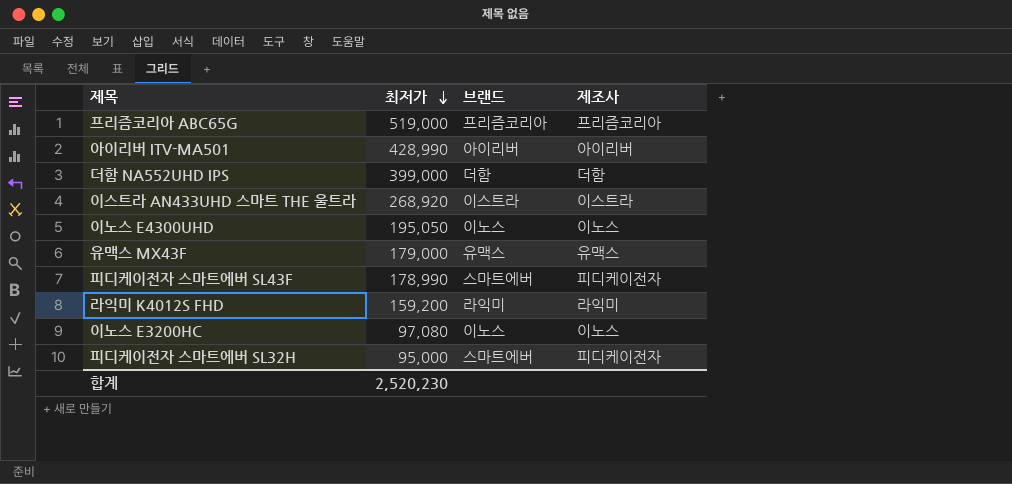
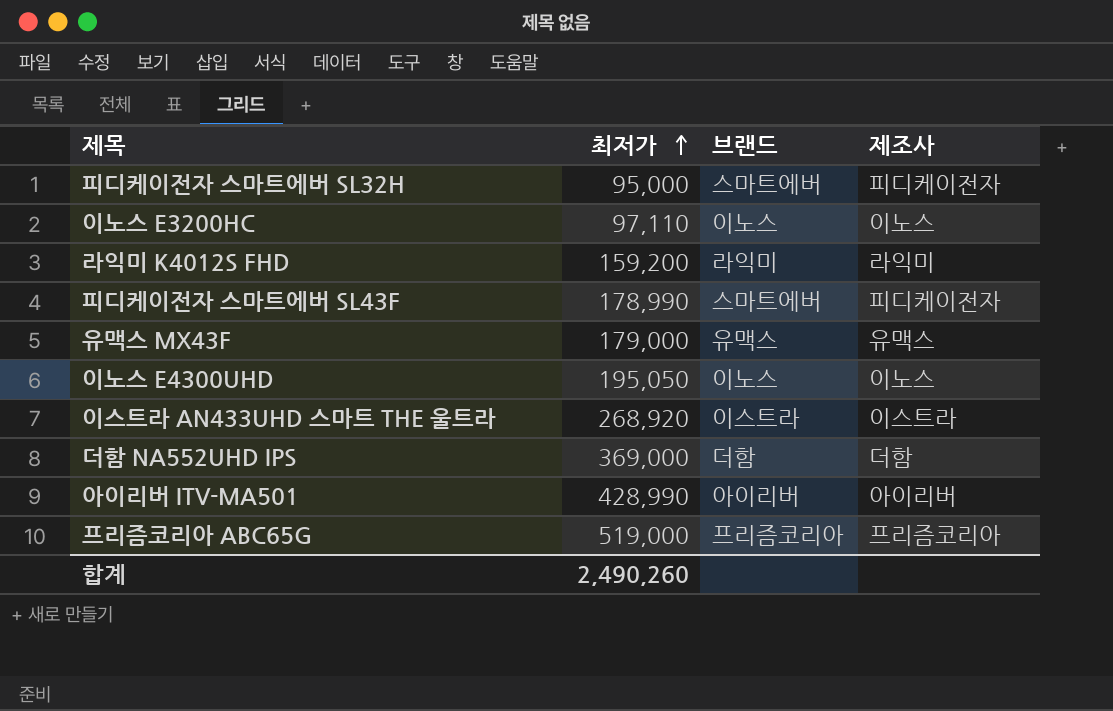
row order: 최저가 descending -> 최저가 ascending
이노스 E3200HC | 최저가: 97,080 -> 97,110
더함 NA552UHD IPS | 최저가: 399,000 -> 369,000
합계 | 최저가: 2,520,230 -> 2,490,260

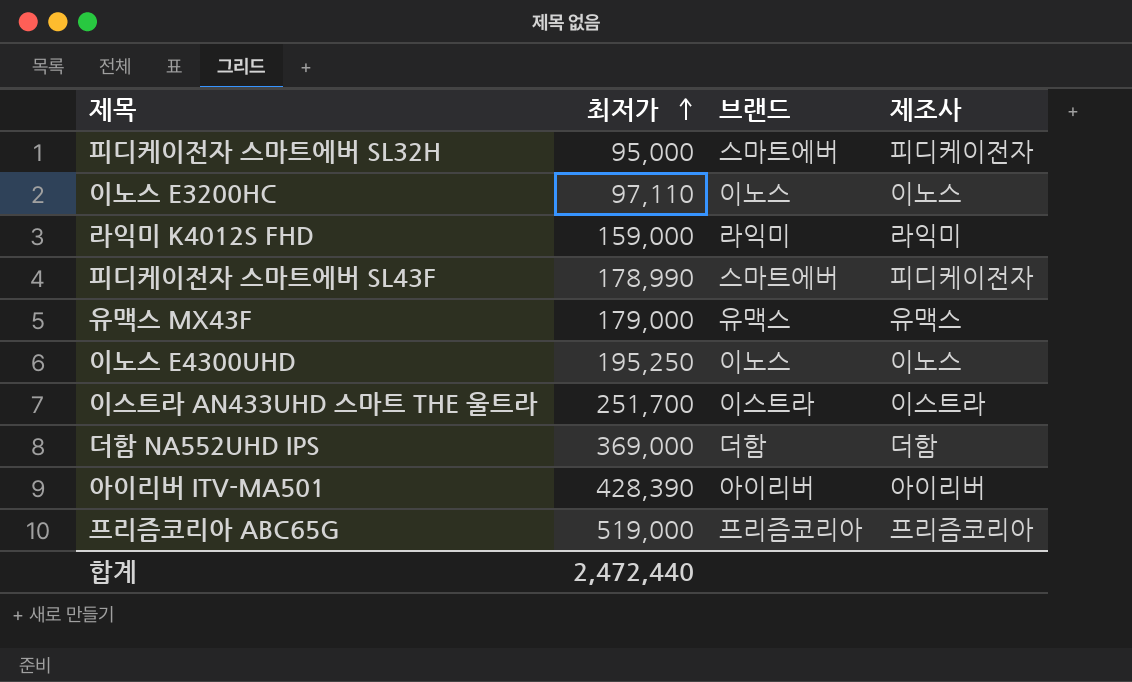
라익미 K4012S FHD | 최저가: 159,200 -> 159,000
이노스 E4300UHD | 최저가: 195,050 -> 195,250
이스트라 AN433UHD 스마트 THE 울트라 | 최저가: 268,920 -> 251,700
아이리버 ITV-MA501 | 최저가: 428,990 -> 428,390
합계 | 최저가: 2,490,260 -> 2,472,440

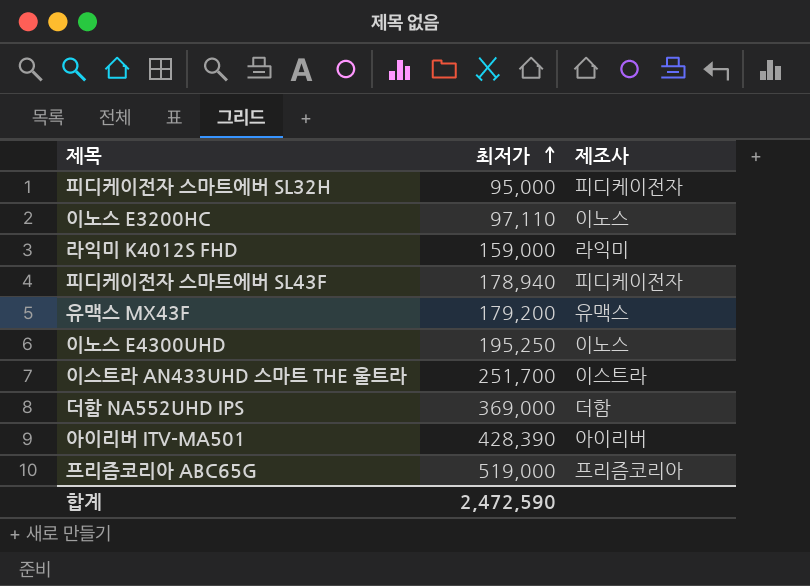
column 브랜드 | position: 3 -> none
피디케이전자 스마트에버 SL43F | 최저가: 178,990 -> 178,940
유맥스 MX43F | 최저가: 179,000 -> 179,200
합계 | 최저가: 2,472,440 -> 2,472,590

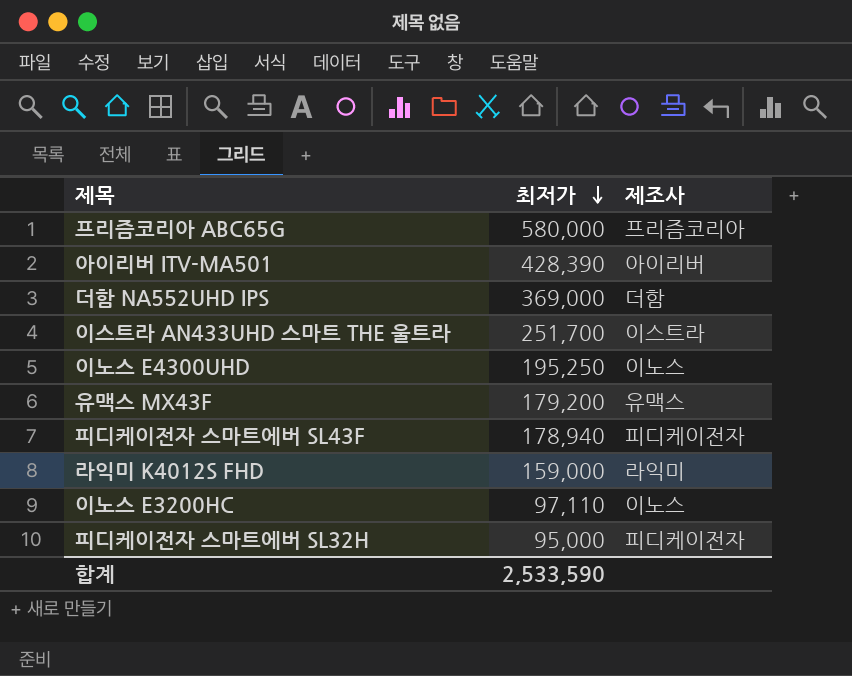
row order: 최저가 ascending -> 최저가 descending
프리즘코리아 ABC65G | 최저가: 519,000 -> 580,000
합계 | 최저가: 2,472,590 -> 2,533,590

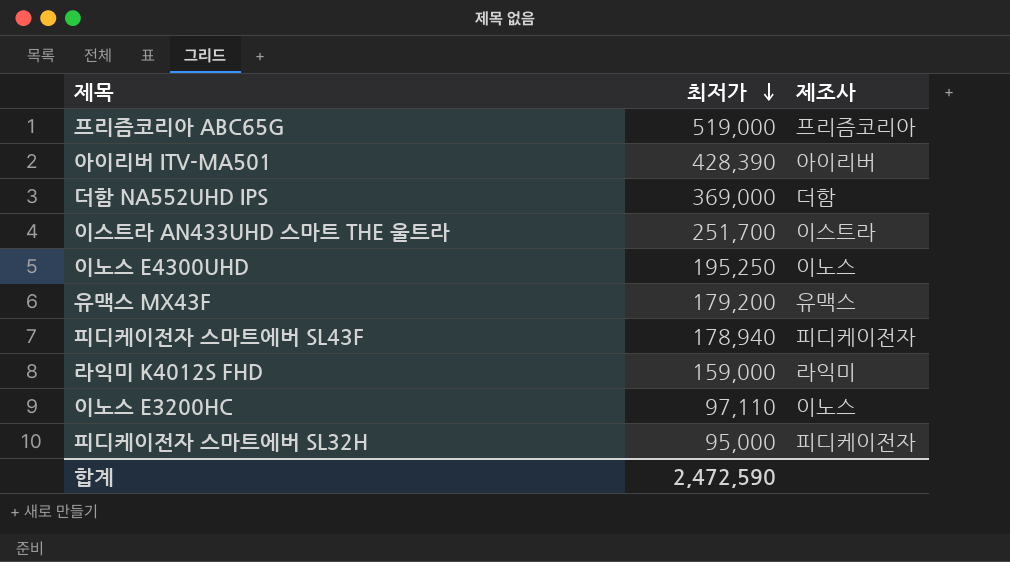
프리즘코리아 ABC65G | 최저가: 580,000 -> 519,000
합계 | 최저가: 2,533,590 -> 2,472,590

